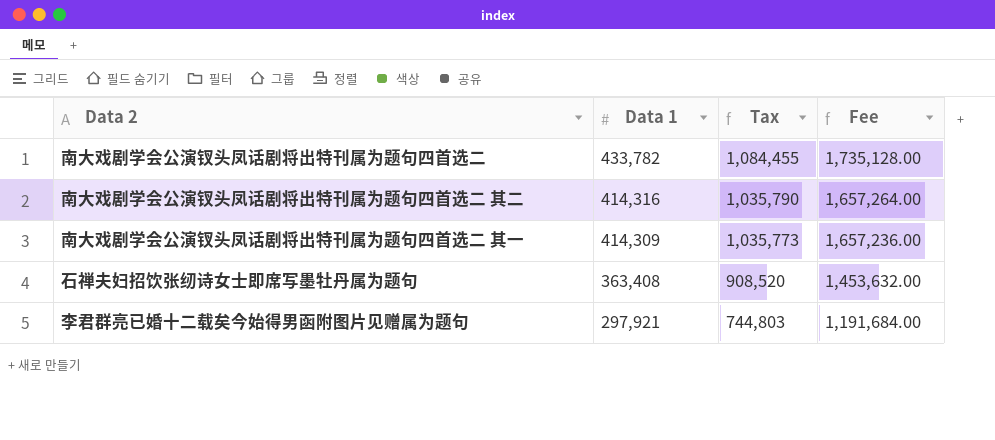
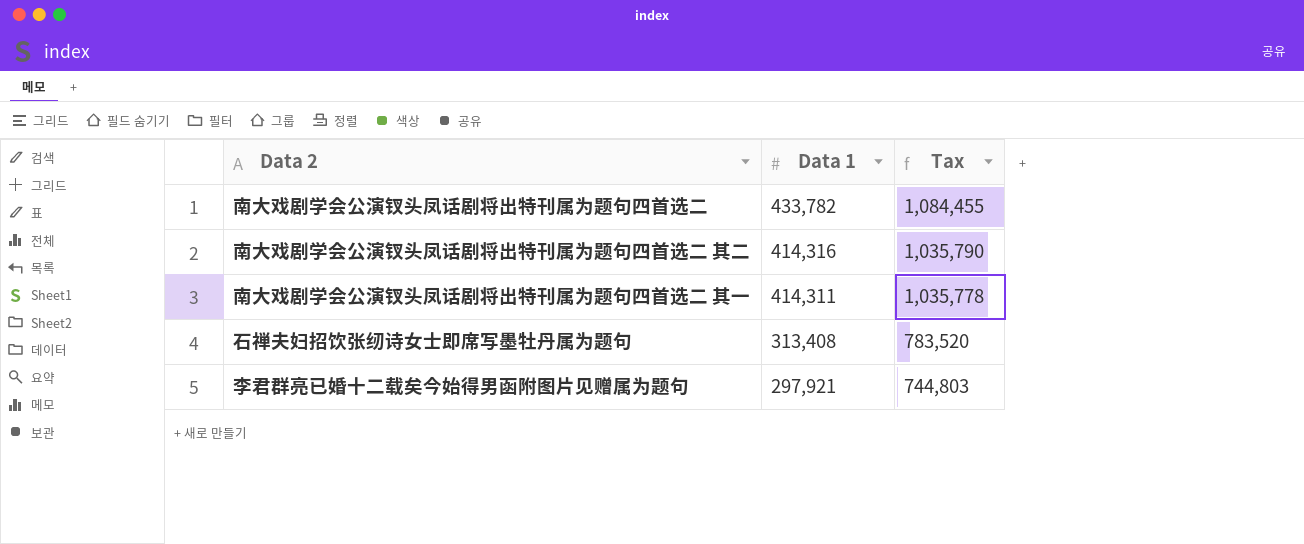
column Fee | formula: [Data 1] * 4 -> none
南大戏剧学会公演钗头凤话剧将出特刊属为题句四首选二 其一 | Data 1: 414,309 -> 414,311
南大戏剧学会公演钗头凤话剧将出特刊属为题句四首选二 其一 | Tax: 1,035,773 -> 1,035,778
石禅夫妇招饮张纫诗女士即席写墨牡丹属为题句 | Data 1: 363,408 -> 313,408
石禅夫妇招饮张纫诗女士即席写墨牡丹属为题句 | Tax: 908,520 -> 783,520

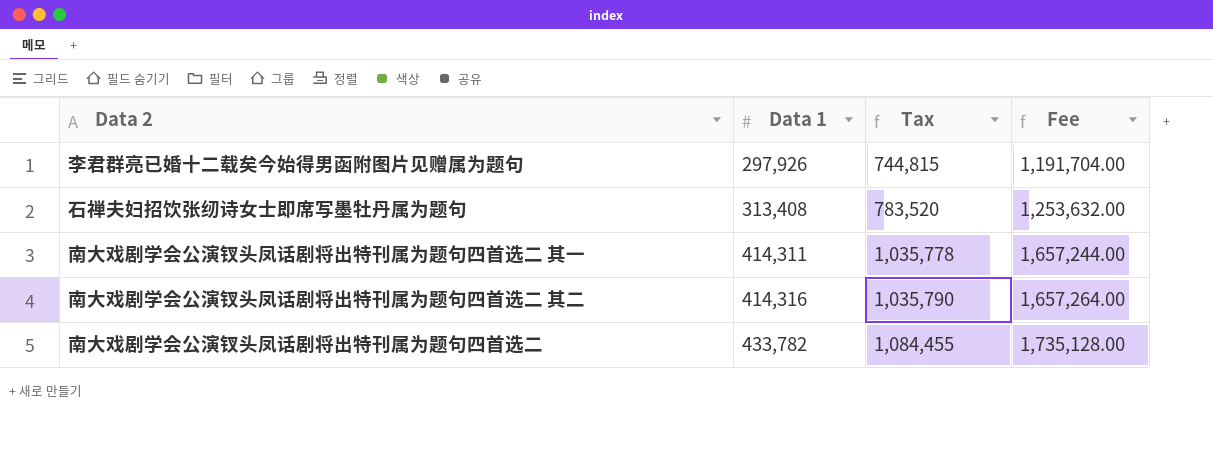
row order: Data 1 descending -> Data 1 ascending
column Fee | formula: none -> [Data 1] * 4
李君群亮已婚十二载矣今始得男函附图片见赠属为题句 | Data 1: 297,921 -> 297,926
李君群亮已婚十二载矣今始得男函附图片见赠属为题句 | Tax: 744,803 -> 744,815

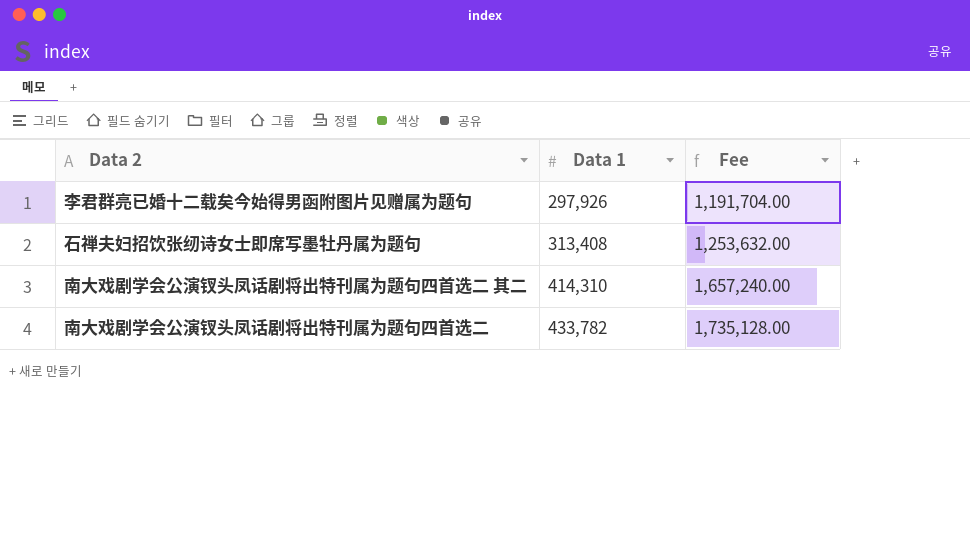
column Tax | formula: [Data 1] * 2.5 -> none
row 南大戏剧学会公演钗头凤话剧将出特刊属为题句四首选二 其一: 414,311 | 1,035,778 | 1,657,244.00 -> none
南大戏剧学会公演钗头凤话剧将出特刊属为题句四首选二 其二 | Data 1: 414,316 -> 414,310
南大戏剧学会公演钗头凤话剧将出特刊属为题句四首选二 其二 | Fee: 1,657,264.00 -> 1,657,240.00

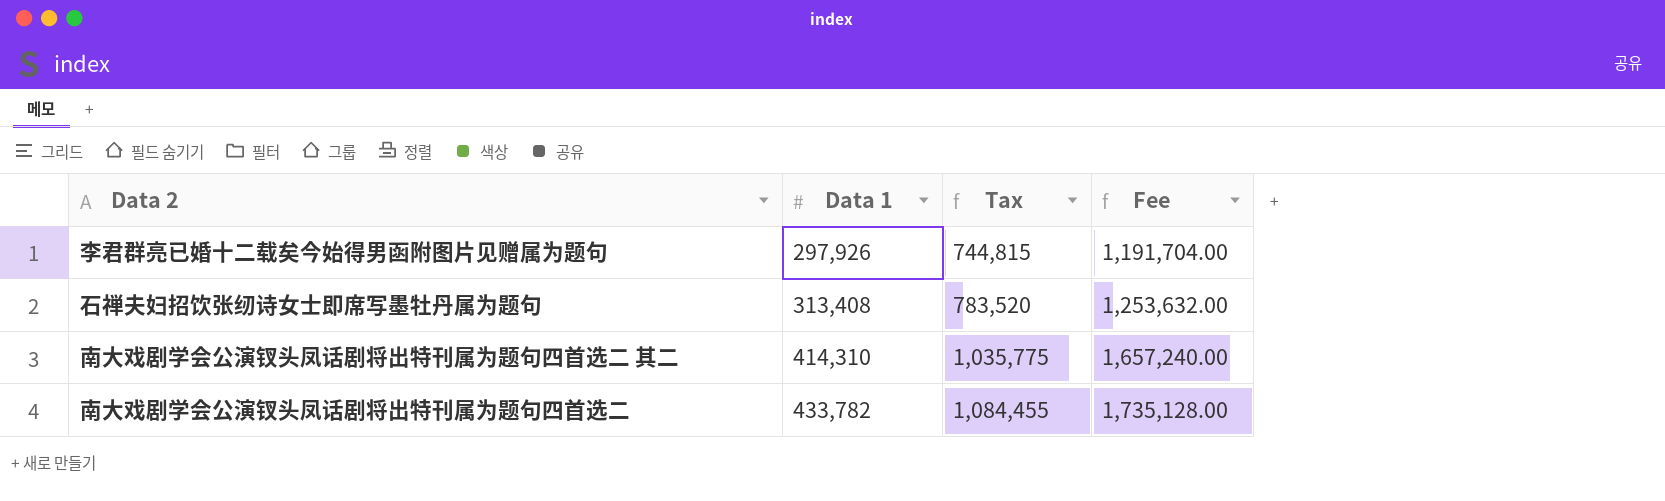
column Tax | formula: none -> [Data 1] * 2.5

